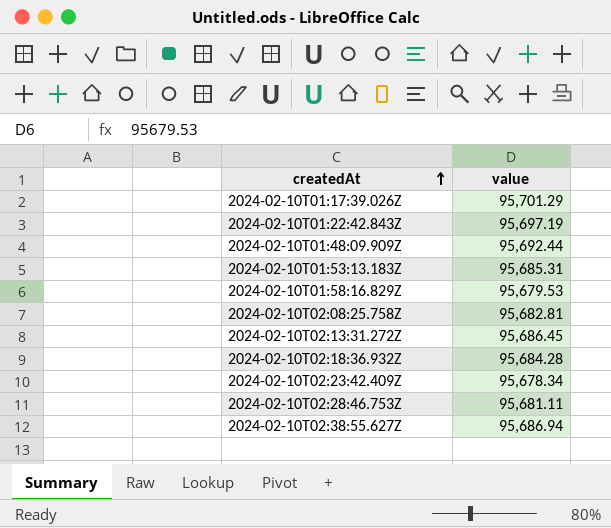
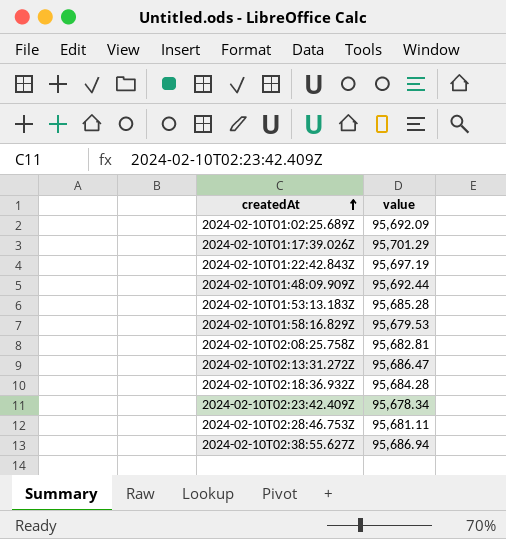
row 2024-02-10T01:02:25.689Z: none -> 95,692.09
2024-02-10T01:53:13.183Z | value: 95,685.31 -> 95,685.28
2024-02-10T02:13:31.272Z | value: 95,686.45 -> 95,686.47

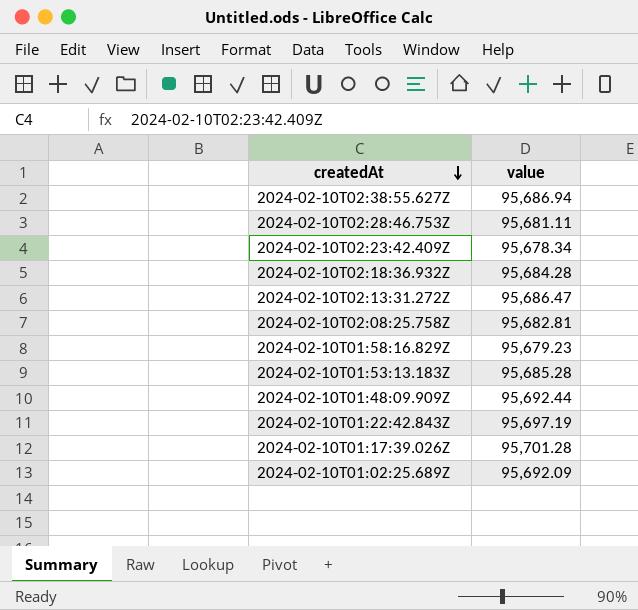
row order: createdAt ascending -> createdAt descending
2024-02-10T01:58:16.829Z | value: 95,679.53 -> 95,679.23
2024-02-10T01:17:39.026Z | value: 95,701.29 -> 95,701.28

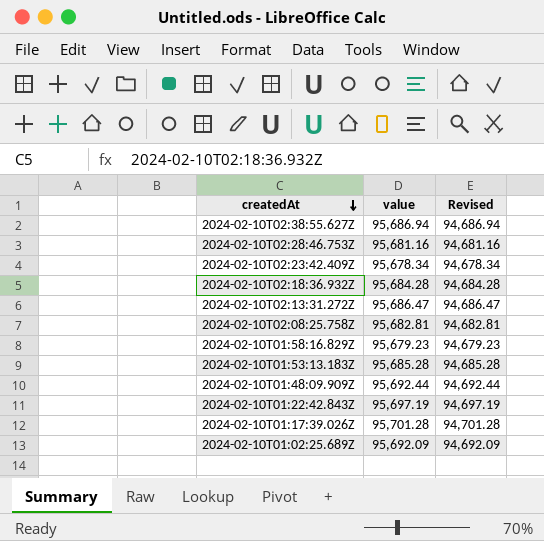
column Revised | formula: none -> [value] - 1000
2024-02-10T02:28:46.753Z | value: 95,681.11 -> 95,681.16

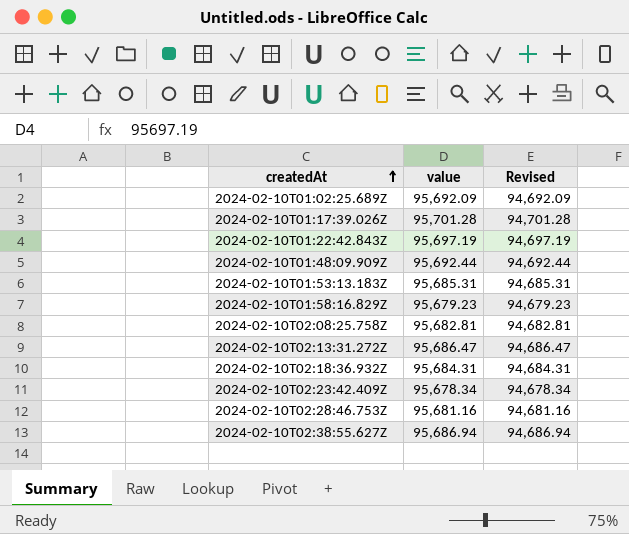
row order: createdAt descending -> createdAt ascending
2024-02-10T01:53:13.183Z | value: 95,685.28 -> 95,685.31
2024-02-10T01:53:13.183Z | Revised: 94,685.28 -> 94,685.31
2024-02-10T02:18:36.932Z | value: 95,684.28 -> 95,684.31
2024-02-10T02:18:36.932Z | Revised: 94,684.28 -> 94,684.31

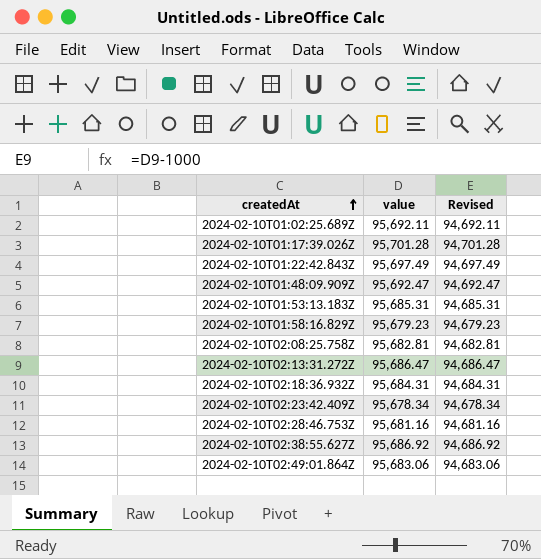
2024-02-10T01:02:25.689Z | value: 95,692.09 -> 95,692.11
2024-02-10T01:02:25.689Z | Revised: 94,692.09 -> 94,692.11
2024-02-10T01:22:42.843Z | value: 95,697.19 -> 95,697.49
2024-02-10T01:22:42.843Z | Revised: 94,697.19 -> 94,697.49
2024-02-10T01:48:09.909Z | value: 95,692.44 -> 95,692.47
2024-02-10T01:48:09.909Z | Revised: 94,692.44 -> 94,692.47
2024-02-10T02:38:55.627Z | value: 95,686.94 -> 95,686.92
2024-02-10T02:38:55.627Z | Revised: 94,686.94 -> 94,686.92
row 2024-02-10T02:49:01.864Z: none -> 95,683.06 | 94,683.06

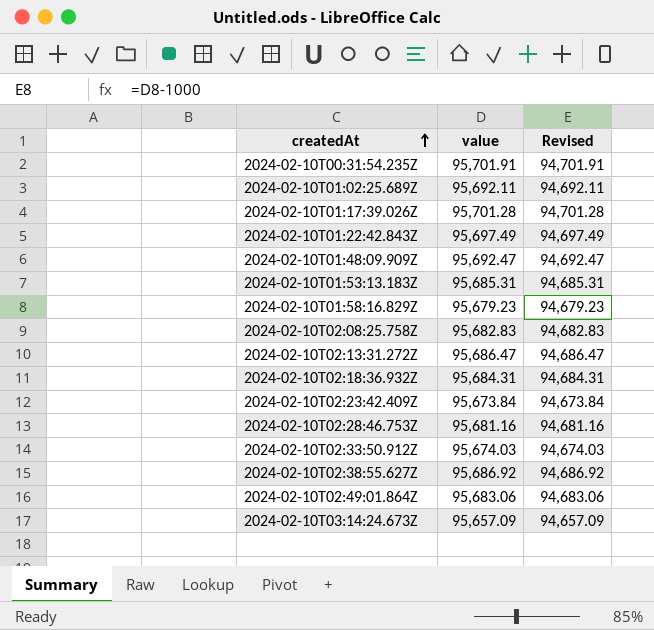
row 2024-02-10T00:31:54.235Z: none -> 95,701.91 | 94,701.91
2024-02-10T02:08:25.758Z | value: 95,682.81 -> 95,682.83
2024-02-10T02:08:25.758Z | Revised: 94,682.81 -> 94,682.83
2024-02-10T02:23:42.409Z | value: 95,678.34 -> 95,673.84
2024-02-10T02:23:42.409Z | Revised: 94,678.34 -> 94,673.84
row 2024-02-10T02:33:50.912Z: none -> 95,674.03 | 94,674.03
row 2024-02-10T03:14:24.673Z: none -> 95,657.09 | 94,657.09

